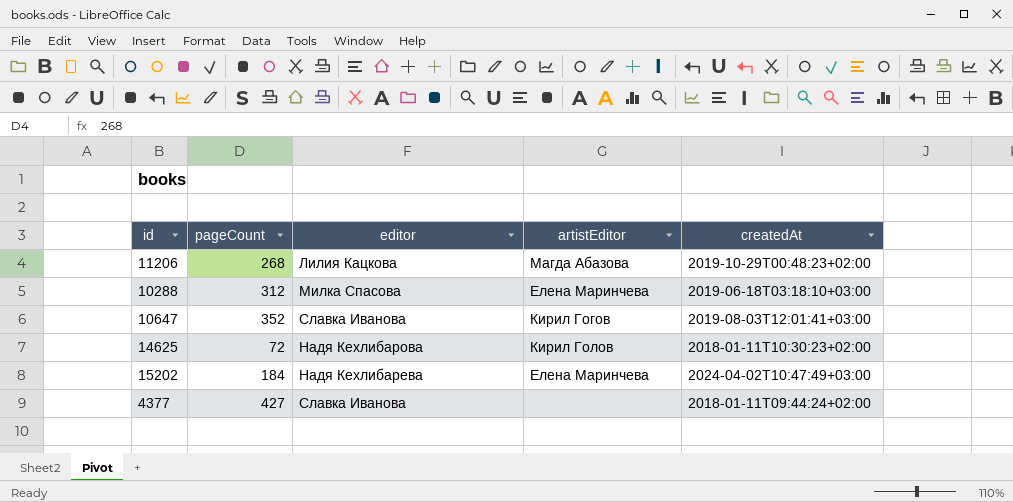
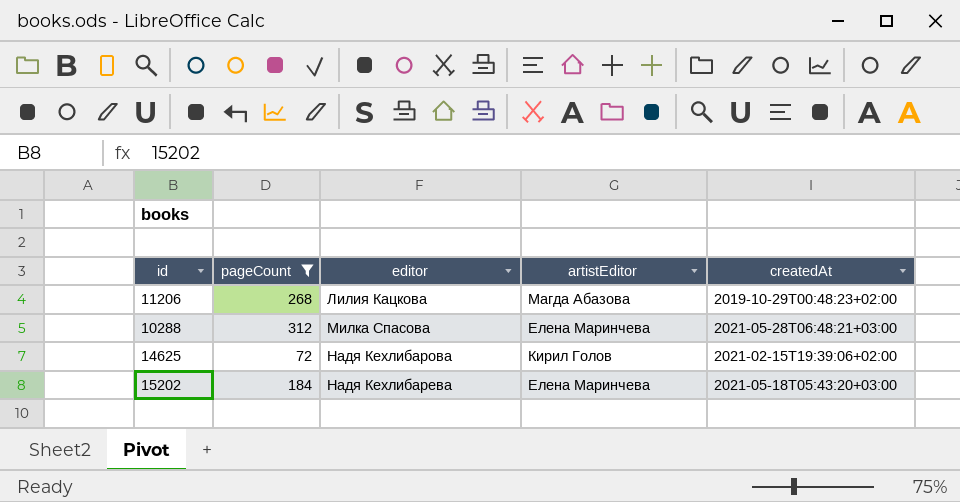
filter: none -> pageCount <= 312
10288 | createdAt: 2019-06-18T03:18:10+03:00 -> 2021-05-28T06:48:21+03:00
14625 | createdAt: 2018-01-11T10:30:23+02:00 -> 2021-02-15T19:39:06+02:00
15202 | createdAt: 2024-04-02T10:47:49+03:00 -> 2021-05-18T05:43:20+03:00

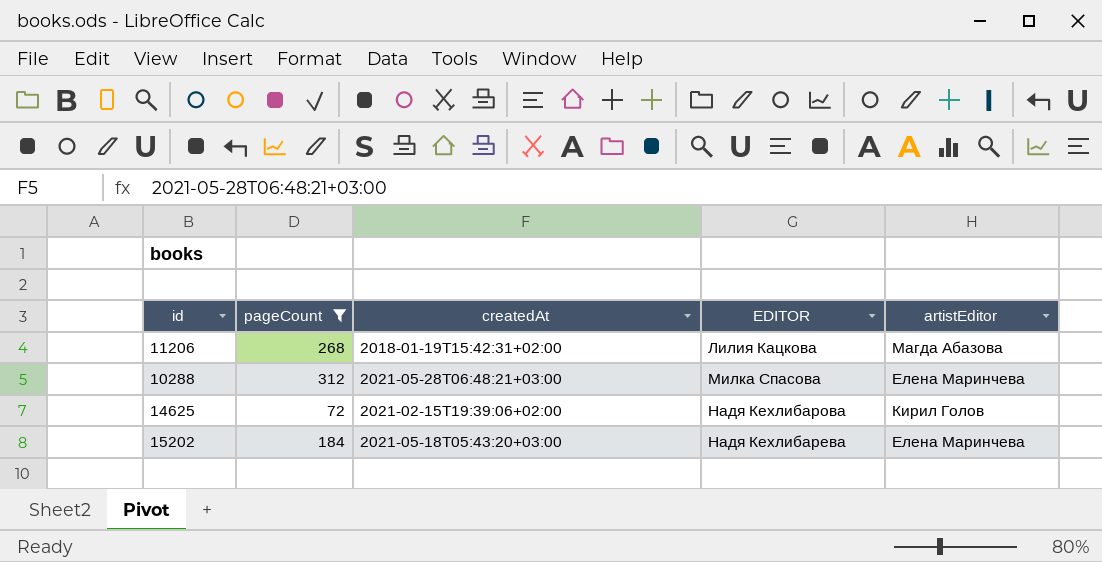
column createdAt | position: 5 -> 3
column name: editor -> EDITOR
11206 | createdAt: 2019-10-29T00:48:23+02:00 -> 2018-01-19T15:42:31+02:00

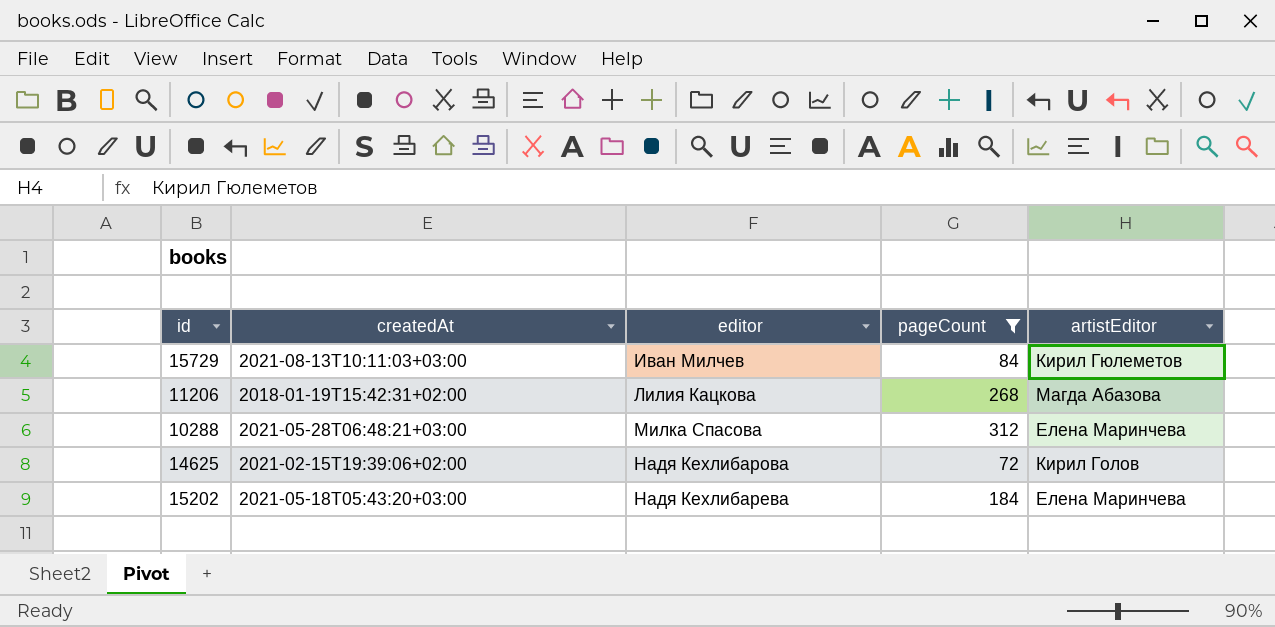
column name: EDITOR -> editor
column pageCount | position: 2 -> 4
row 15729: none -> 2021-08-13T10:11:03+03:00 | Иван Милчев | 84 | Кирил Гюлеметов

